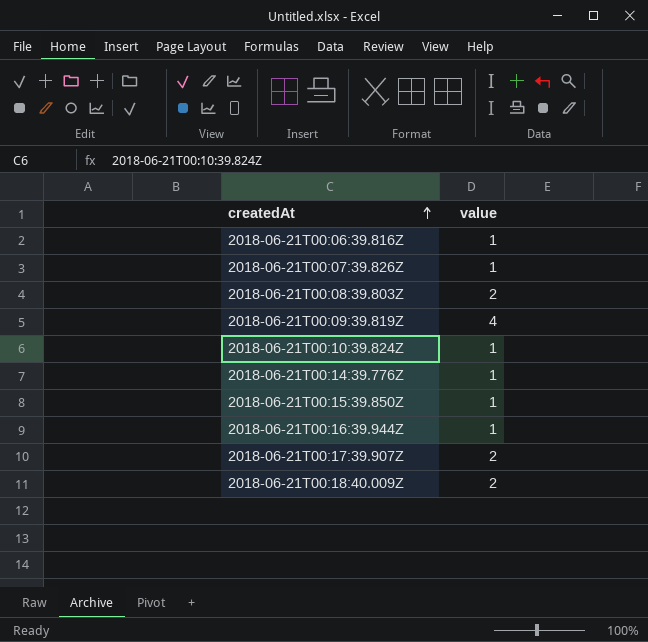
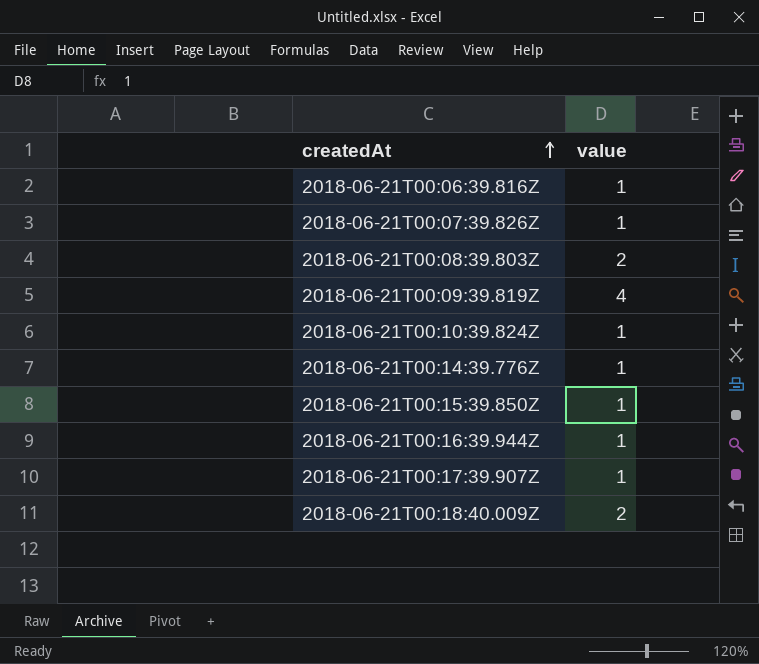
2018-06-21T00:17:39.907Z | value: 2 -> 1

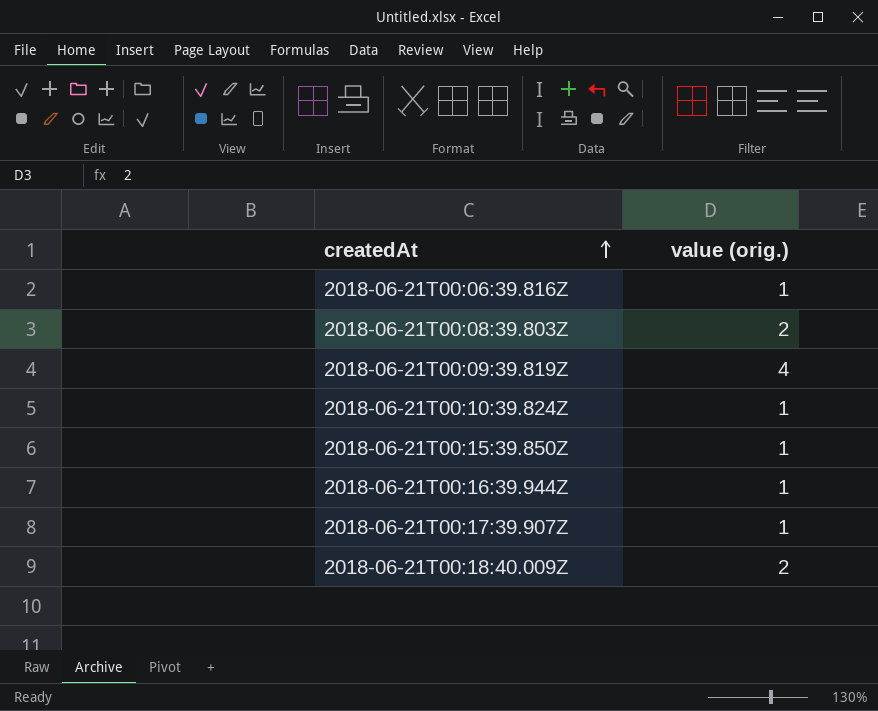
column name: value -> value (orig.)
row 2018-06-21T00:07:39.826Z: 1 -> none
row 2018-06-21T00:14:39.776Z: 1 -> none

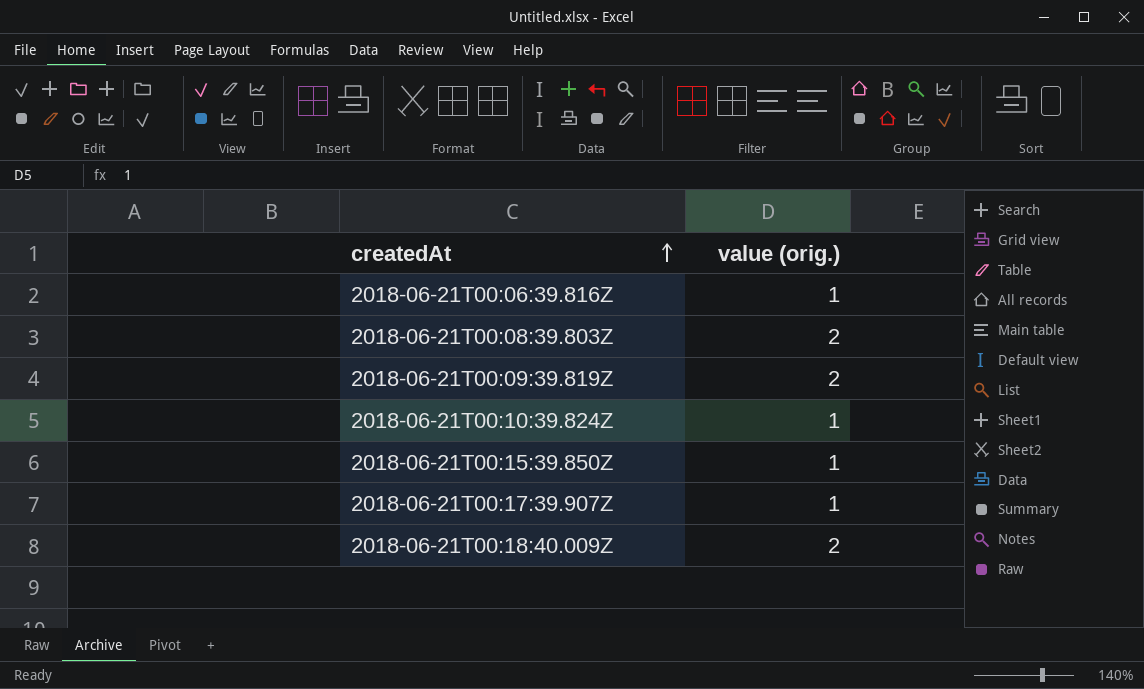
row 2018-06-21T00:16:39.944Z: 1 -> none
2018-06-21T00:09:39.819Z | value (orig.): 4 -> 2

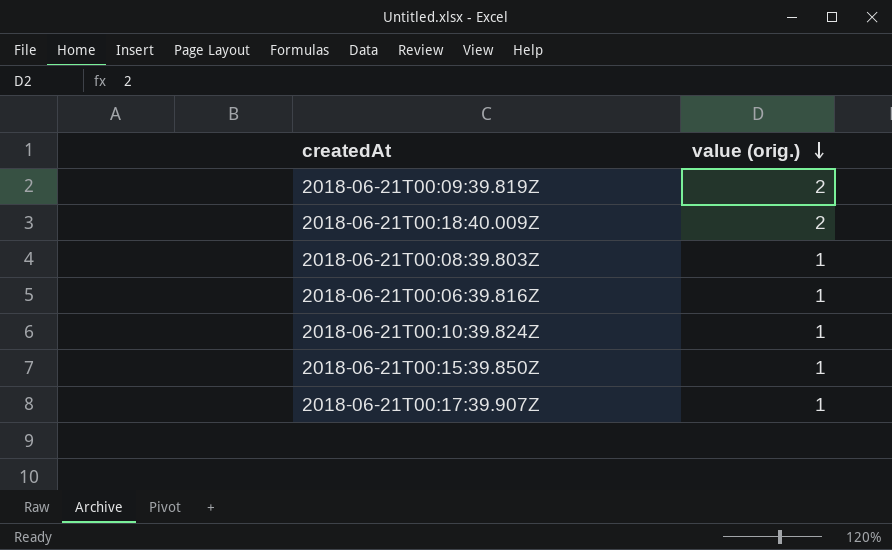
row order: createdAt ascending -> value (orig.) descending
2018-06-21T00:08:39.803Z | value (orig.): 2 -> 1

